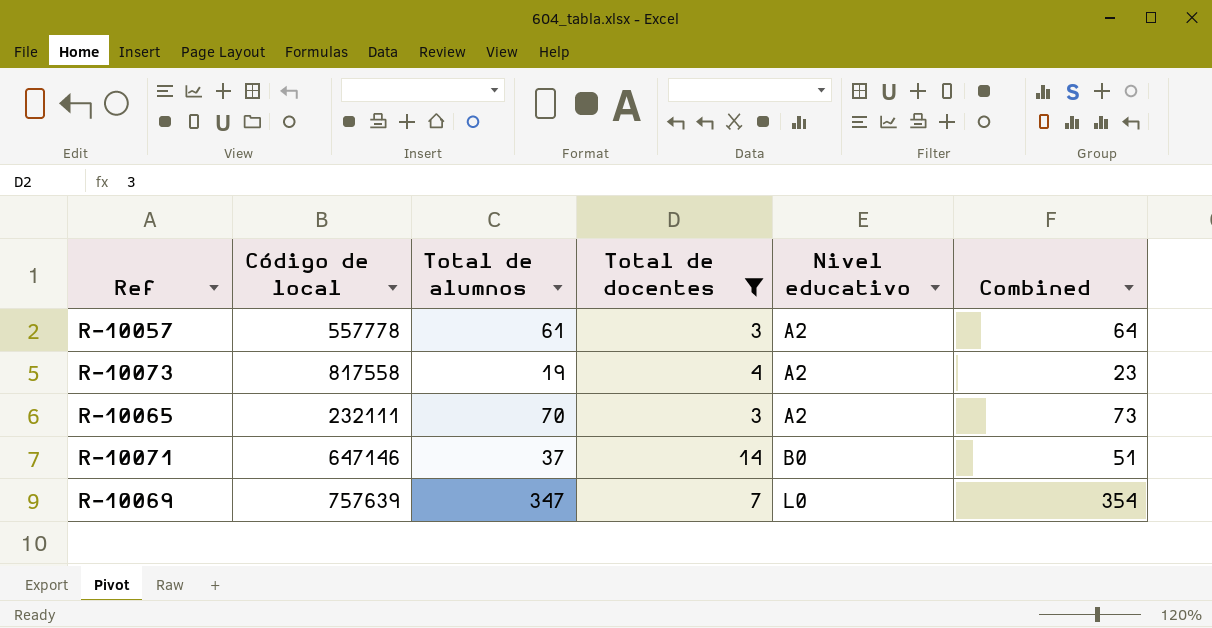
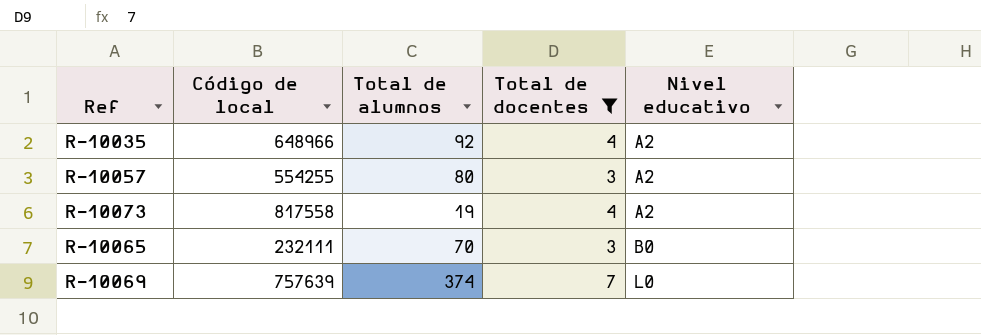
column Combined | formula: [Total de alumnos] + [Total de docentes] -> none
row R-10071: 647146 | 37 | 14 | B0 | 51 -> none
row R-10035: none -> 648966 | 92 | 4 | A2
R-10057 | Código de local: 557778 -> 554255
R-10057 | Total de alumnos: 61 -> 80
R-10065 | Nivel educativo: A2 -> B0
R-10069 | Total de alumnos: 347 -> 374

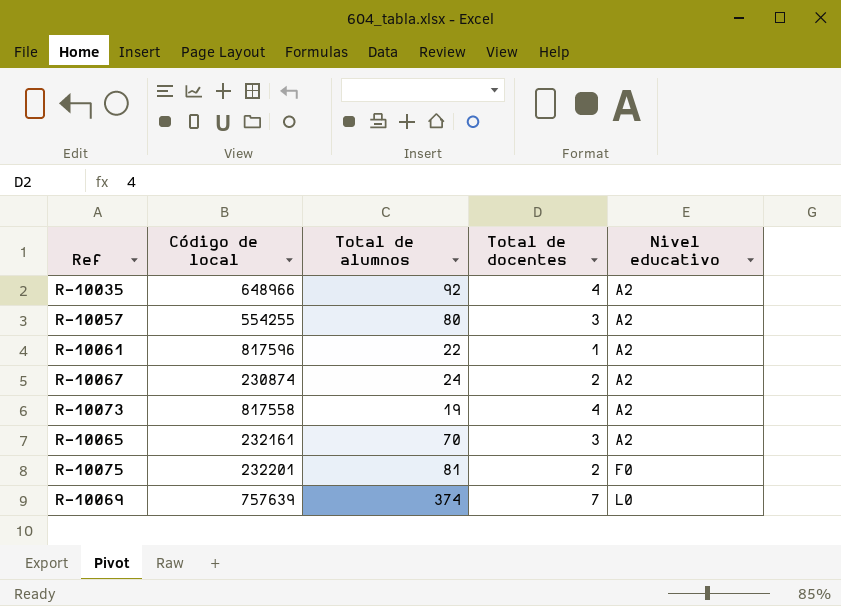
filter: Total de docentes >= 3 -> none
R-10065 | Código de local: 232111 -> 232161
R-10065 | Nivel educativo: B0 -> A2

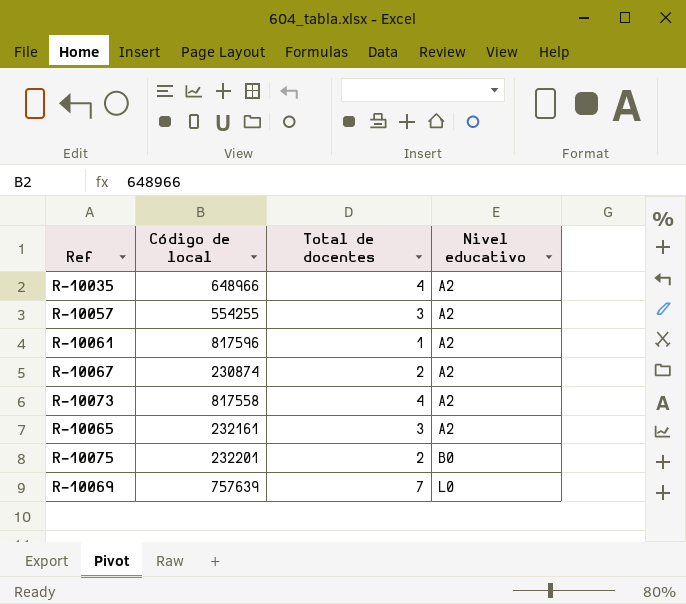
column Total de alumnos | position: 3 -> none
R-10075 | Nivel educativo: F0 -> B0

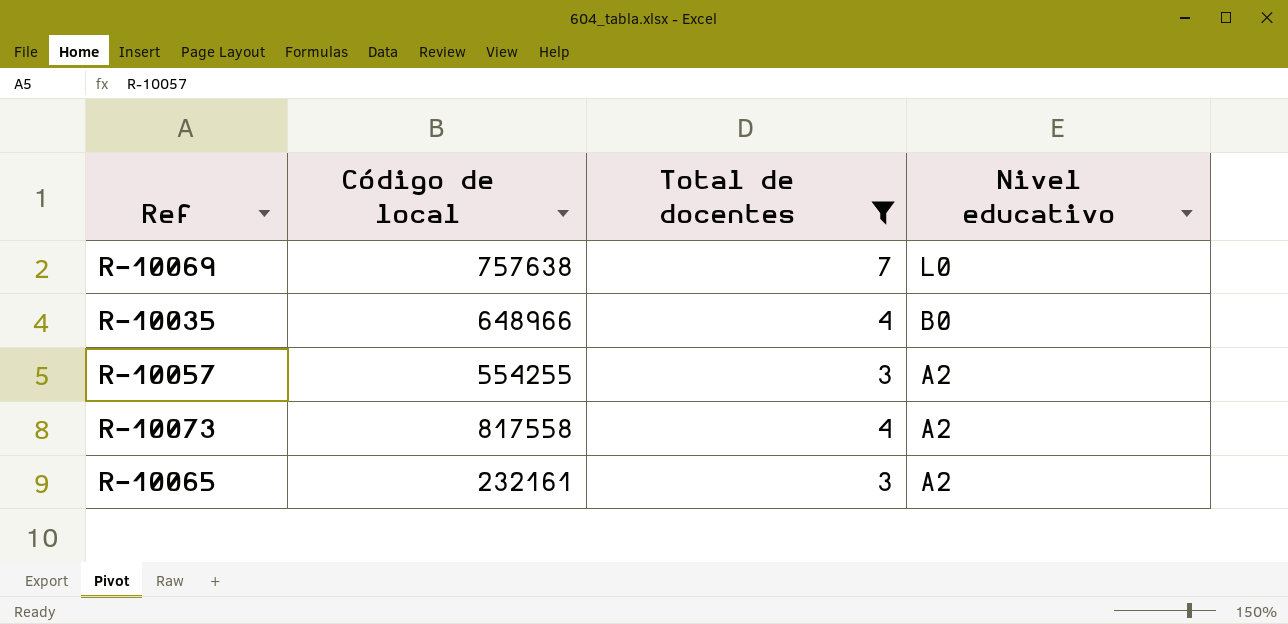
filter: none -> Total de docentes >= 3
row order: Nivel educativo ascending -> Nivel educativo descending
R-10069 | Código de local: 757639 -> 757638
R-10035 | Nivel educativo: A2 -> B0

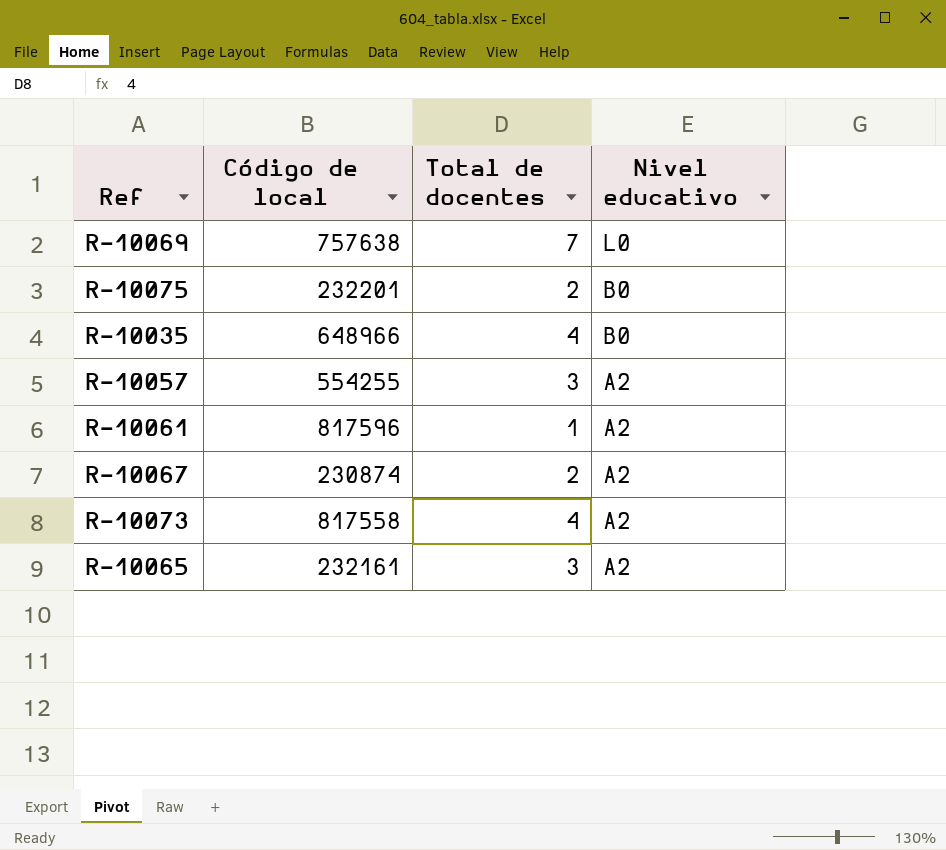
filter: Total de docentes >= 3 -> none

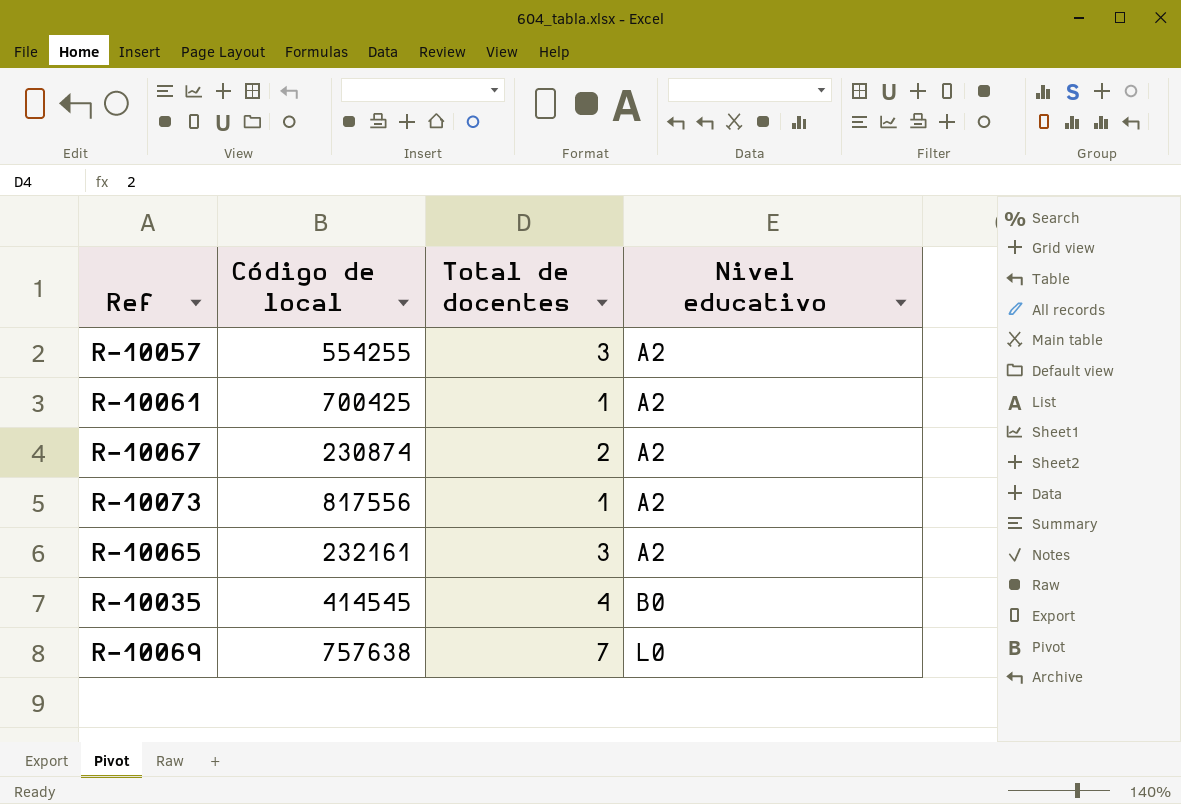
row order: Nivel educativo descending -> Nivel educativo ascending
row R-10075: 232201 | 2 | B0 -> none
R-10061 | Código de local: 817596 -> 700425
R-10073 | Código de local: 817558 -> 817556
R-10073 | Total de docentes: 4 -> 1
R-10035 | Código de local: 648966 -> 414545

